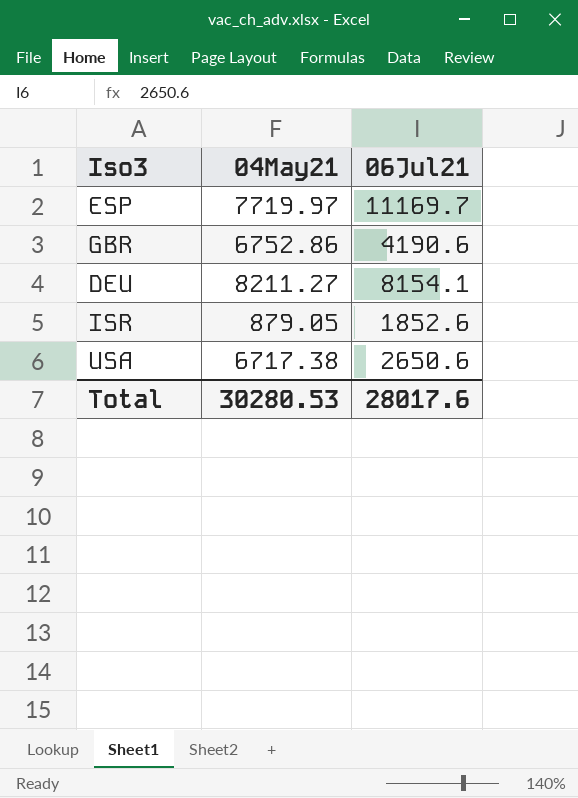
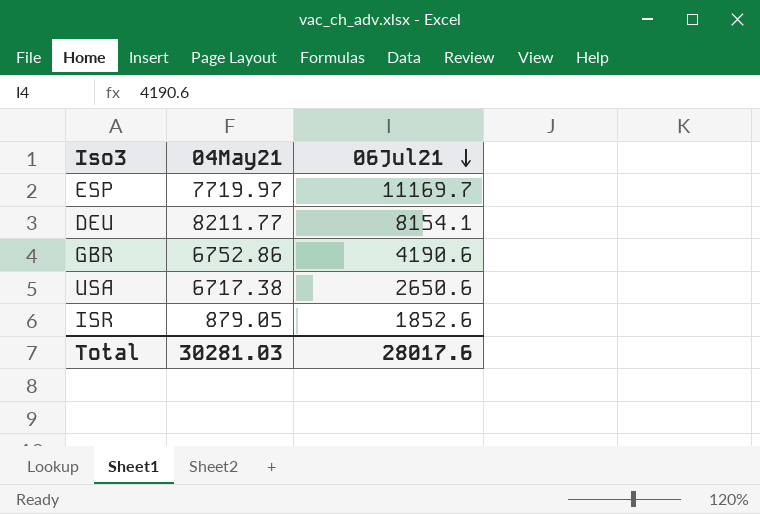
row order: none -> 06Jul21 descending
DEU | 04May21: 8211.27 -> 8211.77
Total | 04May21: 30280.53 -> 30281.03

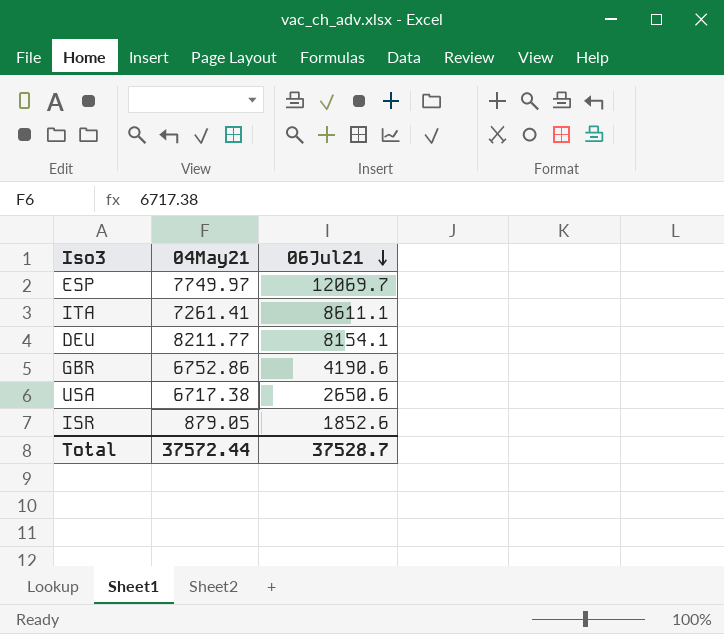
ESP | 04May21: 7719.97 -> 7749.97
ESP | 06Jul21: 11169.7 -> 12069.7
row ITA: none -> 7261.41 | 8611.1
Total | 04May21: 30281.03 -> 37572.44
Total | 06Jul21: 28017.6 -> 37528.7

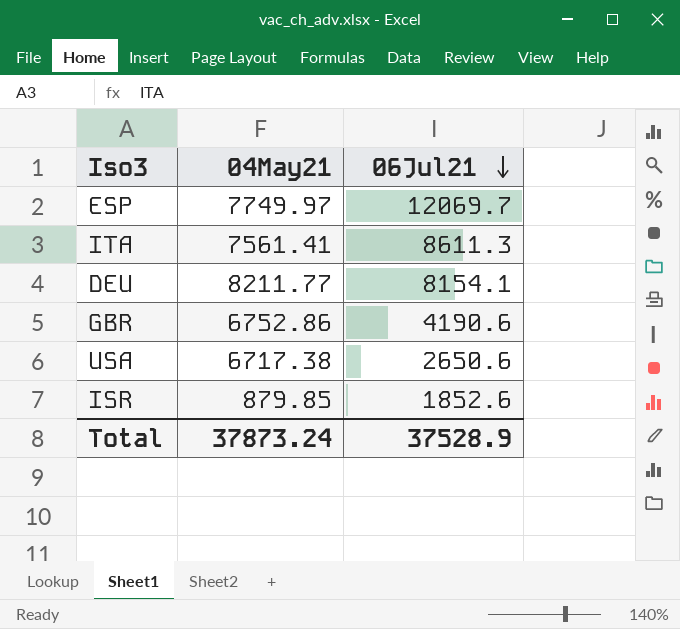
ITA | 04May21: 7261.41 -> 7561.41
ITA | 06Jul21: 8611.1 -> 8611.3
ISR | 04May21: 879.05 -> 879.85
Total | 04May21: 37572.44 -> 37873.24
Total | 06Jul21: 37528.7 -> 37528.9

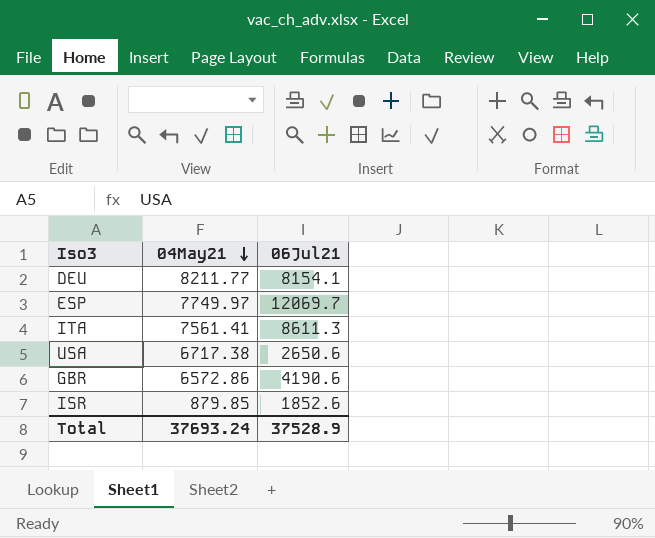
row order: 06Jul21 descending -> 04May21 descending
GBR | 04May21: 6752.86 -> 6572.86
Total | 04May21: 37873.24 -> 37693.24

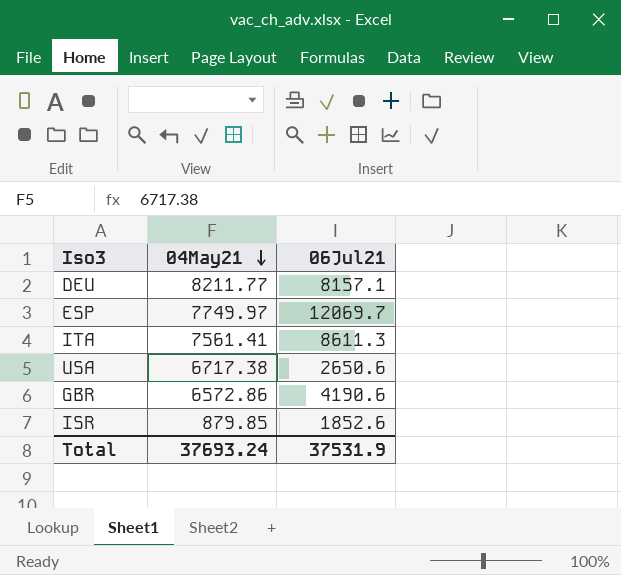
DEU | 06Jul21: 8154.1 -> 8157.1
Total | 06Jul21: 37528.9 -> 37531.9

